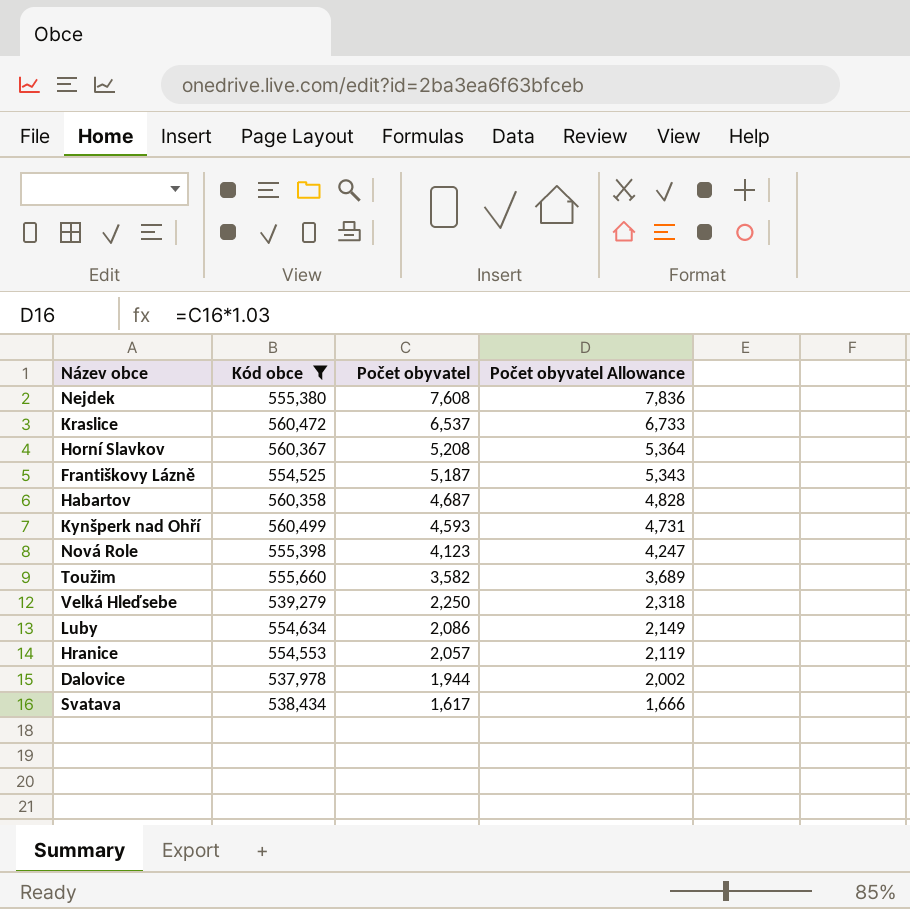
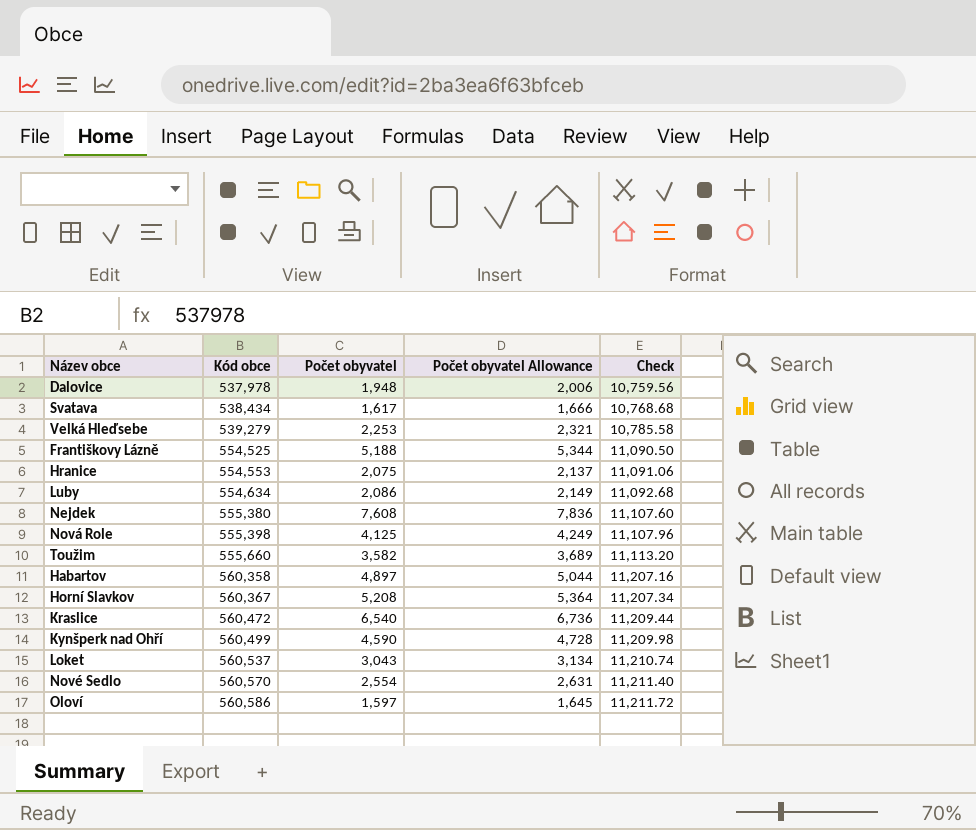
filter: Kód obce <= 560,499 -> none
row order: Počet obyvatel descending -> Kód obce ascending
column Check | formula: none -> [Kód obce] * 0.02
Dalovice | Počet obyvatel: 1,944 -> 1,948
Dalovice | Počet obyvatel Allowance: 2,002 -> 2,006
Velká Hleďsebe | Počet obyvatel: 2,250 -> 2,253
Velká Hleďsebe | Počet obyvatel Allowance: 2,318 -> 2,321
Františkovy Lázně | Počet obyvatel: 5,187 -> 5,188
Františkovy Lázně | Počet obyvatel Allowance: 5,343 -> 5,344
Hranice | Počet obyvatel: 2,057 -> 2,075
Hranice | Počet obyvatel Allowance: 2,119 -> 2,137
Nová Role | Počet obyvatel: 4,123 -> 4,125
Nová Role | Počet obyvatel Allowance: 4,247 -> 4,249
Habartov | Počet obyvatel: 4,687 -> 4,897
Habartov | Počet obyvatel Allowance: 4,828 -> 5,044
Kraslice | Počet obyvatel: 6,537 -> 6,540
Kraslice | Počet obyvatel Allowance: 6,733 -> 6,736
Kynšperk nad Ohří | Počet obyvatel: 4,593 -> 4,590
Kynšperk nad Ohří | Počet obyvatel Allowance: 4,731 -> 4,728

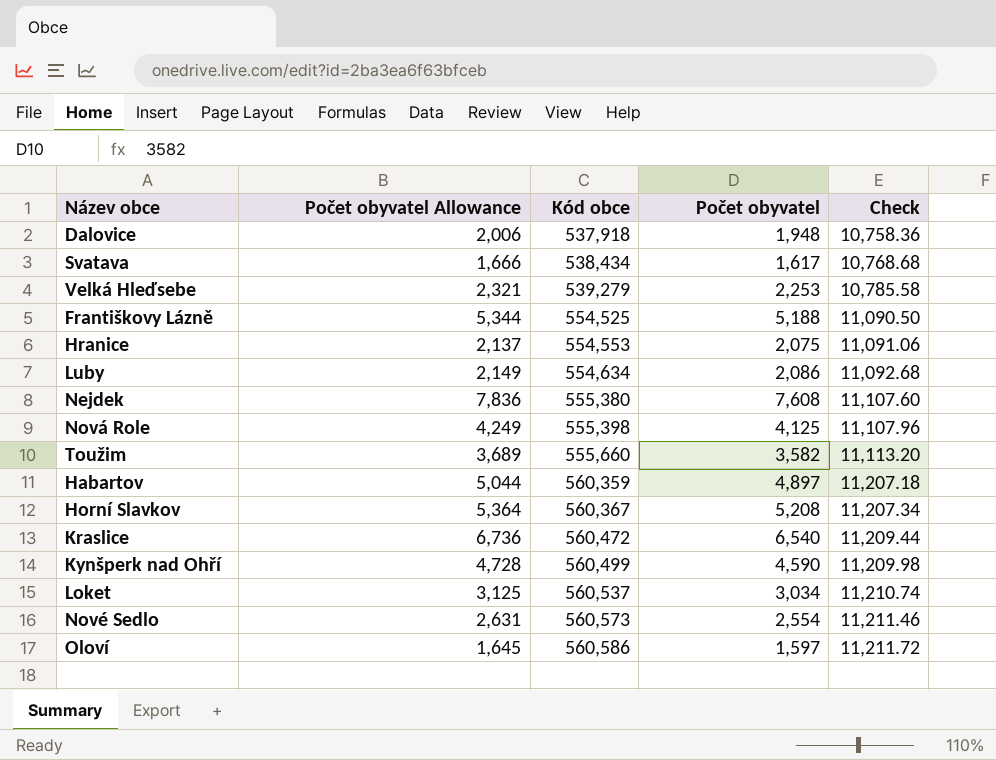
column Počet obyvatel Allowance | position: 4 -> 2
Dalovice | Kód obce: 537,978 -> 537,918
Dalovice | Check: 10,759.56 -> 10,758.36
Habartov | Kód obce: 560,358 -> 560,359
Habartov | Check: 11,207.16 -> 11,207.18
Loket | Počet obyvatel Allowance: 3,134 -> 3,125
Loket | Počet obyvatel: 3,043 -> 3,034
Nové Sedlo | Kód obce: 560,570 -> 560,573
Nové Sedlo | Check: 11,211.40 -> 11,211.46

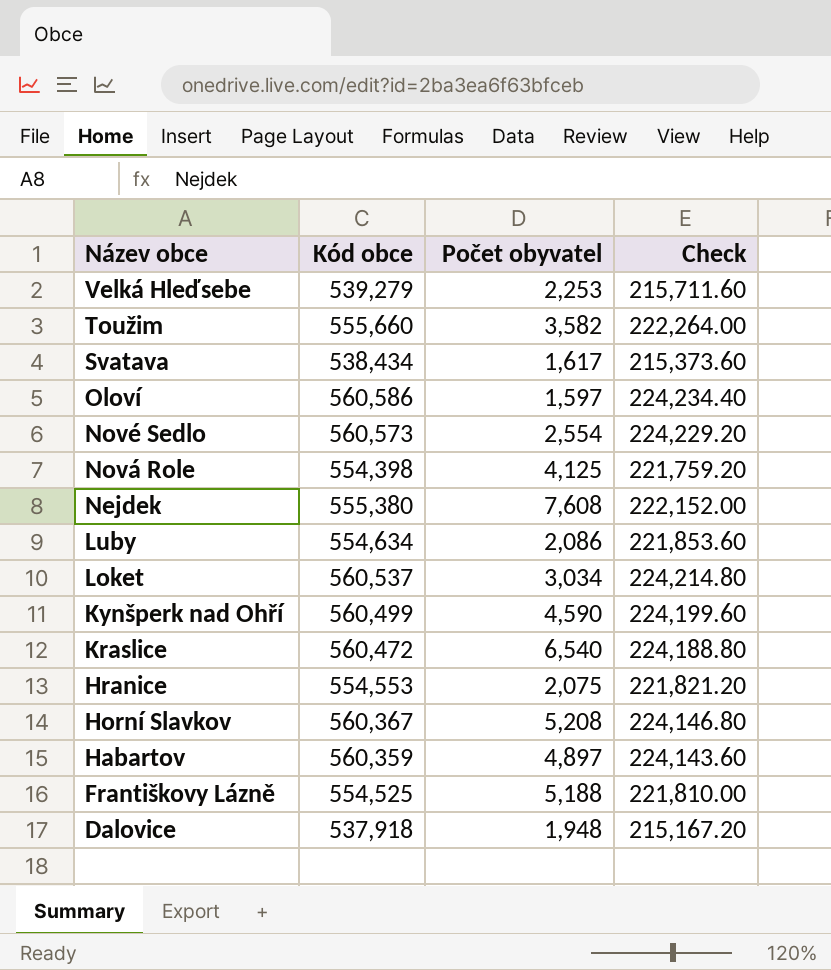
row order: Kód obce ascending -> Název obce descending
column Počet obyvatel Allowance | formula: [Počet obyvatel] * 1.03 -> none
column Check | formula: [Kód obce] * 0.02 -> [Kód obce] * 0.4
Nová Role | Kód obce: 555,398 -> 554,398

